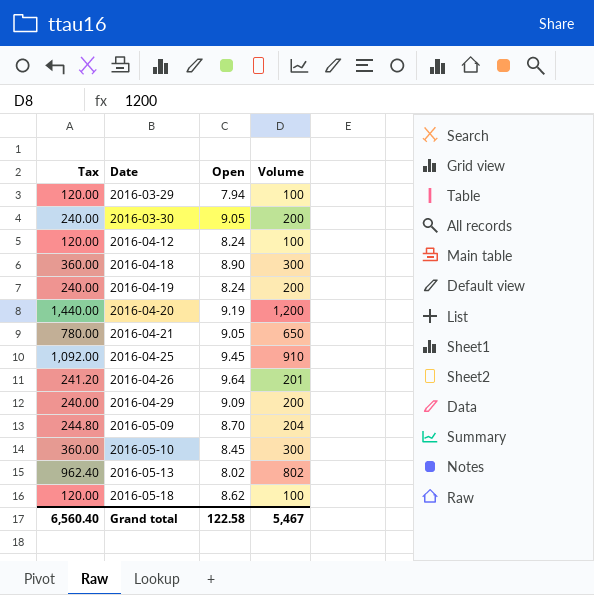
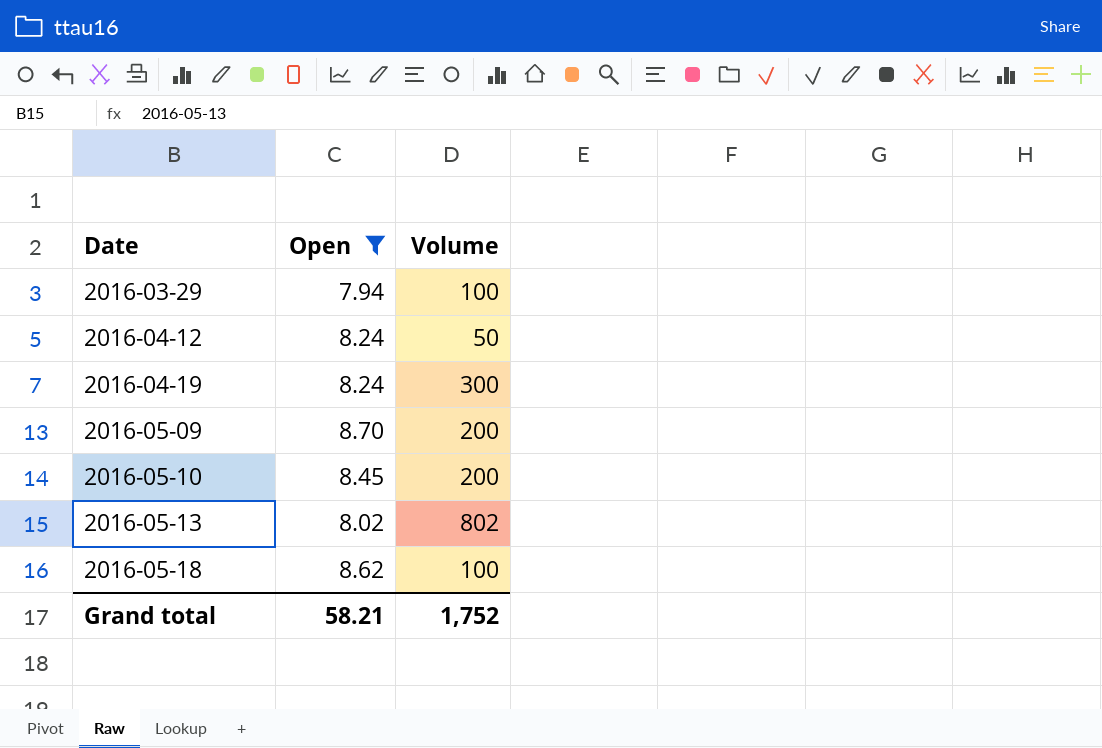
filter: none -> Open <= 8.70
column Tax | formula: [Volume] * 1.2 -> none
2016-04-12 | Volume: 100 -> 50
2016-04-19 | Volume: 200 -> 300
2016-05-09 | Volume: 204 -> 200
2016-05-10 | Volume: 300 -> 200
Grand total | Open: 122.58 -> 58.21
Grand total | Volume: 5,467 -> 1,752

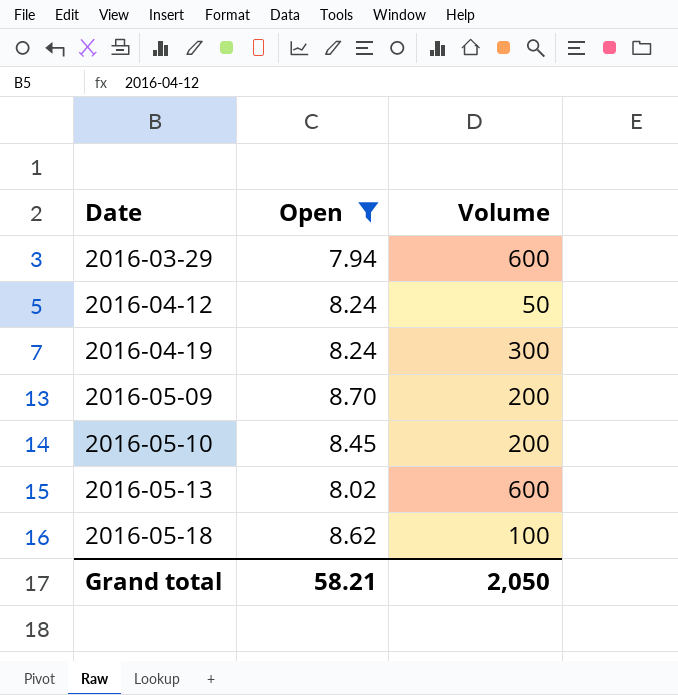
2016-03-29 | Volume: 100 -> 600
2016-05-13 | Volume: 802 -> 600
Grand total | Volume: 1,752 -> 2,050

